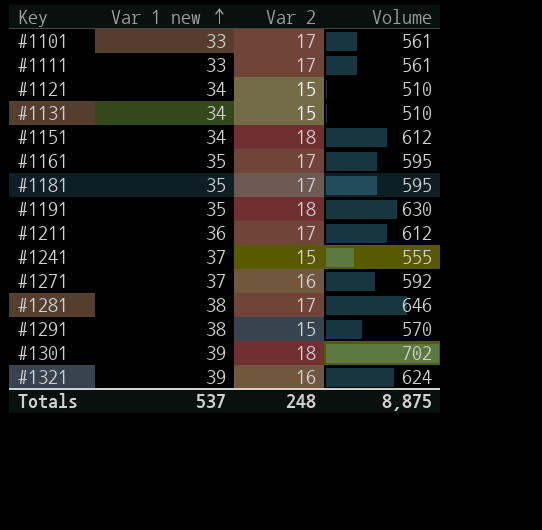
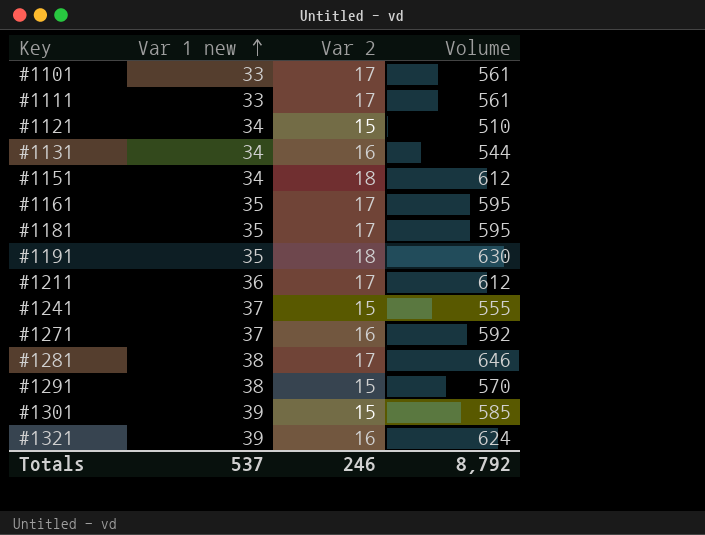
#1131 | Var 2: 15 -> 16
#1131 | Volume: 510 -> 544
#1301 | Var 2: 18 -> 15
#1301 | Volume: 702 -> 585
Totals | Var 2: 248 -> 246
Totals | Volume: 8,875 -> 8,792

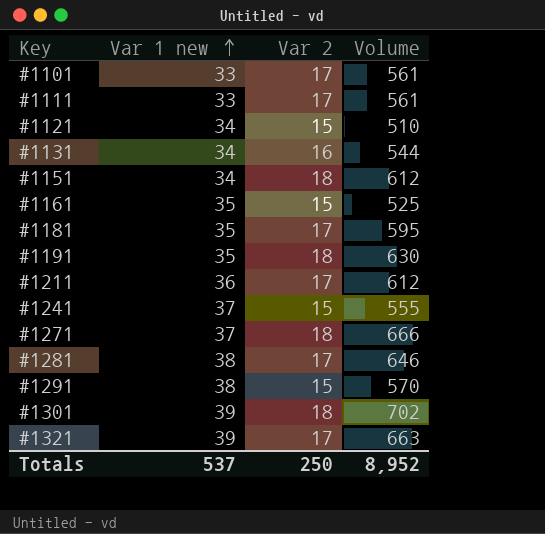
#1161 | Var 2: 17 -> 15
#1161 | Volume: 595 -> 525
#1271 | Var 2: 16 -> 18
#1271 | Volume: 592 -> 666
#1301 | Var 2: 15 -> 18
#1301 | Volume: 585 -> 702
#1321 | Var 2: 16 -> 17
#1321 | Volume: 624 -> 663
Totals | Var 2: 246 -> 250
Totals | Volume: 8,792 -> 8,952

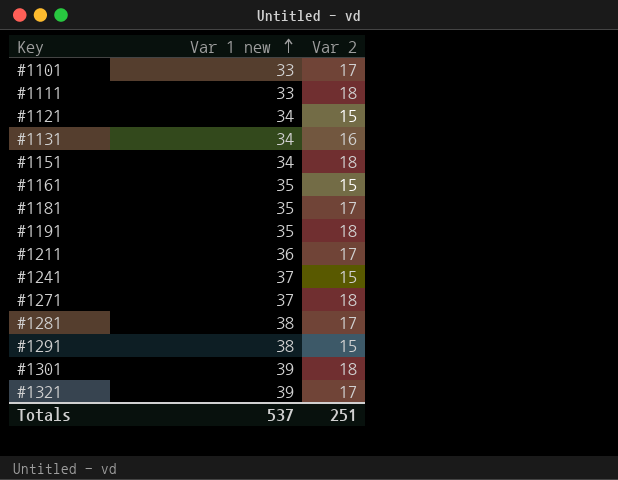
column Volume | formula: [Var 1 new] * [Var 2] -> none
#1111 | Var 2: 17 -> 18
Totals | Var 2: 250 -> 251

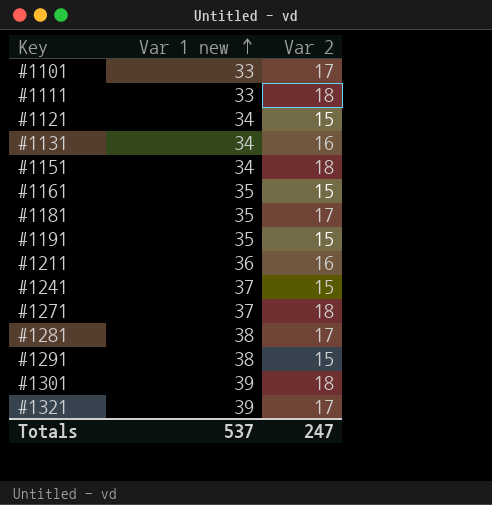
#1191 | Var 2: 18 -> 15
#1211 | Var 2: 17 -> 16
Totals | Var 2: 251 -> 247

